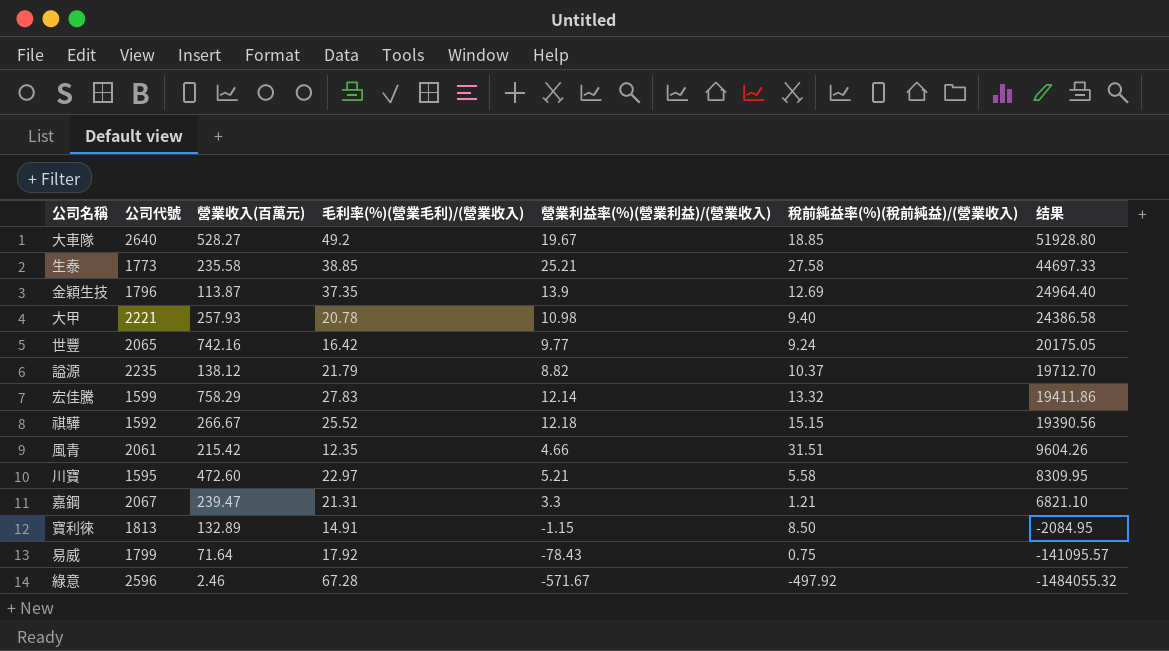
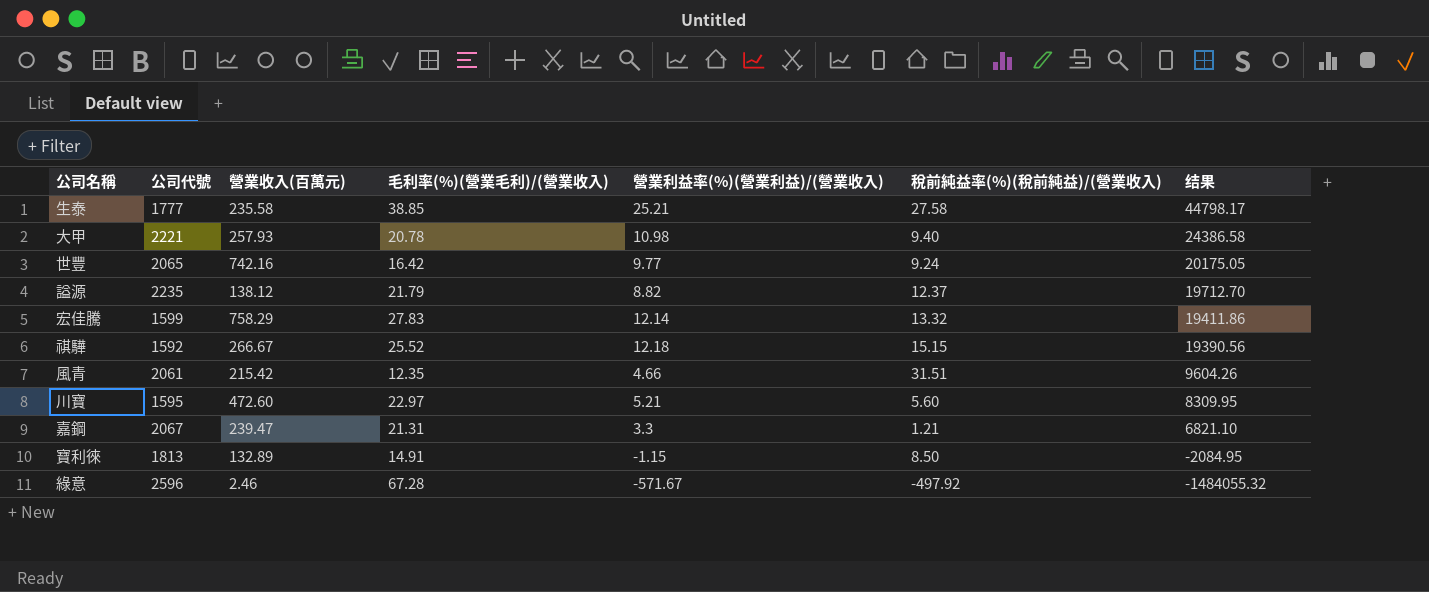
row 大車隊: 2640 | 528.27 | 49.2 | 19.67 | 18.85 | 51928.80 -> none
row 金穎生技: 1796 | 113.87 | 37.35 | 13.9 | 12.69 | 24964.40 -> none
row 易威: 1799 | 71.64 | 17.92 | -78.43 | 0.75 | -141095.57 -> none
生泰 | 公司代號: 1773 -> 1777
生泰 | 结果: 44697.33 -> 44798.17
謚源 | 稅前純益率(%)(稅前純益)/(營業收入): 10.37 -> 12.37
川寶 | 稅前純益率(%)(稅前純益)/(營業收入): 5.58 -> 5.60

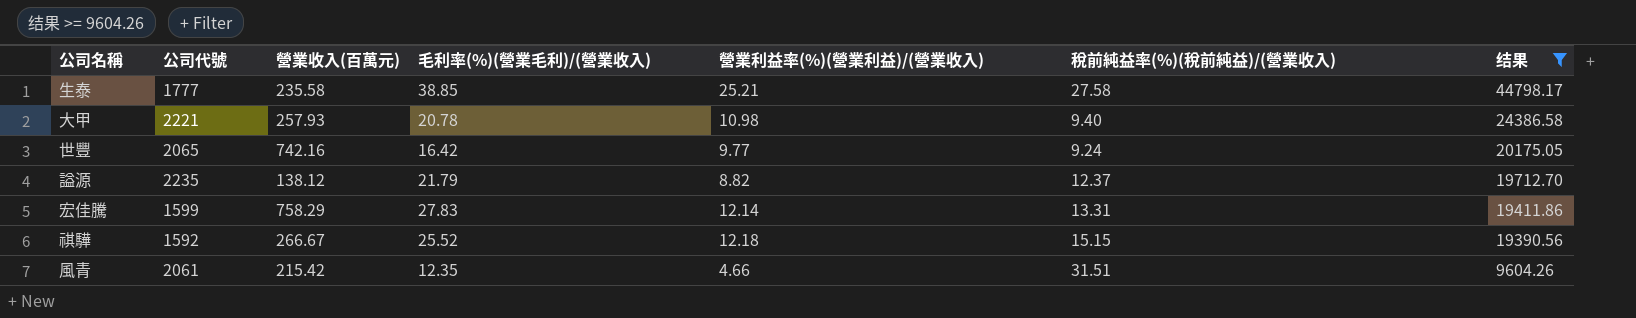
filter: none -> 结果 >= 9604.26
宏佳騰 | 稅前純益率(%)(稅前純益)/(營業收入): 13.32 -> 13.31

